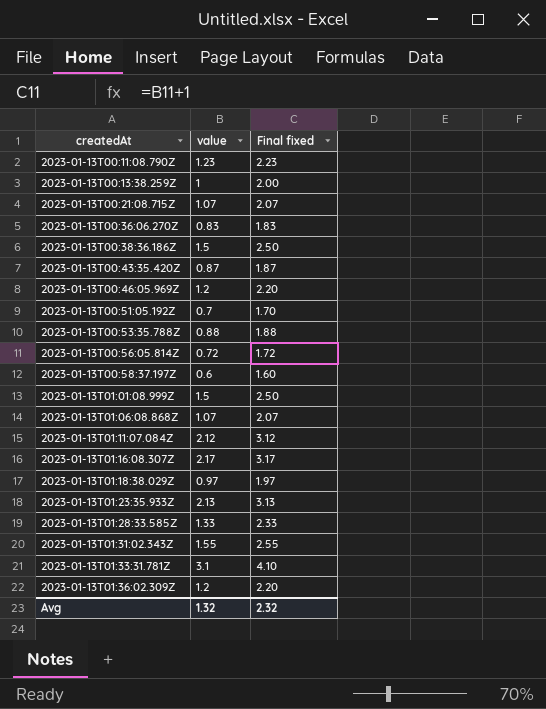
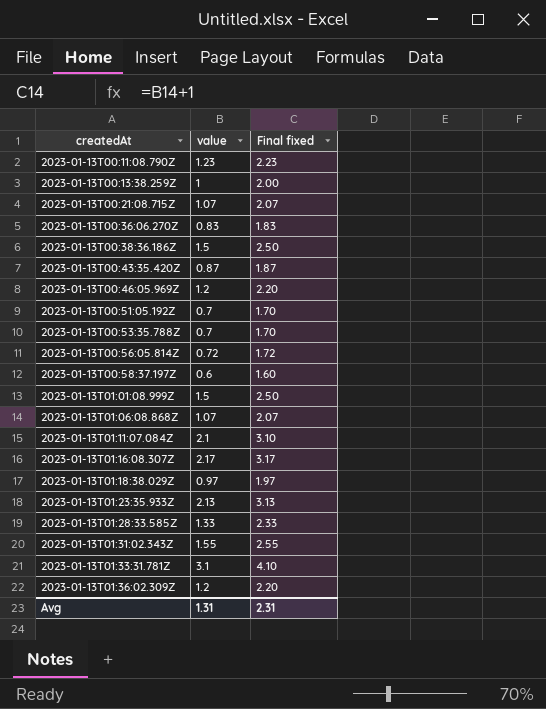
2023-01-13T00:53:35.788Z | value: 0.88 -> 0.7
2023-01-13T00:53:35.788Z | Final fixed: 1.88 -> 1.70
2023-01-13T01:11:07.084Z | value: 2.12 -> 2.1
2023-01-13T01:11:07.084Z | Final fixed: 3.12 -> 3.10
Avg | value: 1.32 -> 1.31
Avg | Final fixed: 2.32 -> 2.31

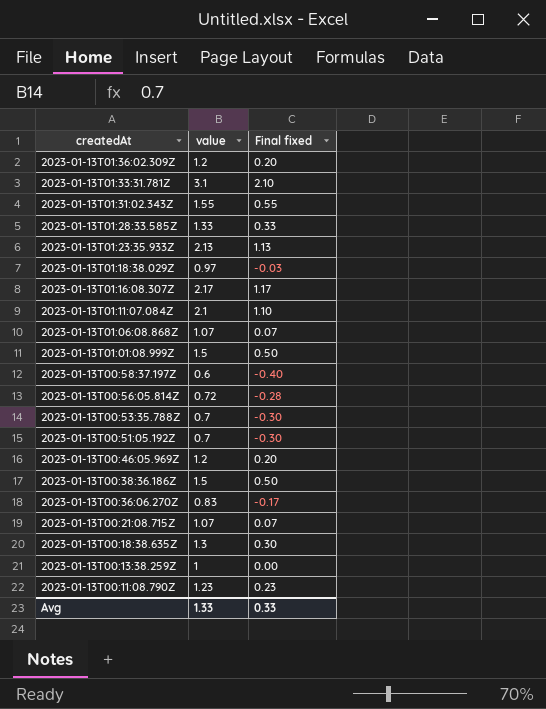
row order: createdAt ascending -> createdAt descending
column Final fixed | formula: [value] + 1 -> [value] - 1
row 2023-01-13T00:43:35.420Z: 0.87 | 1.87 -> none
row 2023-01-13T00:18:38.635Z: none -> 1.3 | 0.30
Avg | value: 1.31 -> 1.33
Avg | Final fixed: 2.31 -> 0.33

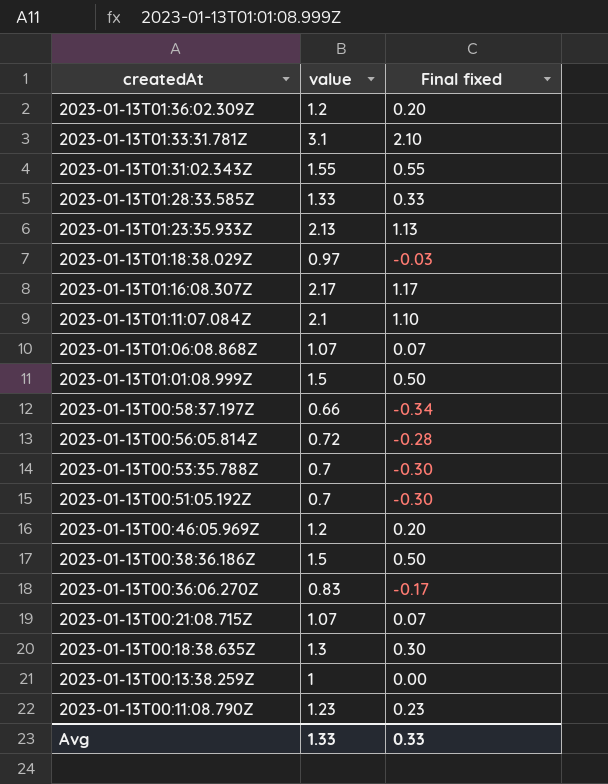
2023-01-13T00:58:37.197Z | value: 0.6 -> 0.66
2023-01-13T00:58:37.197Z | Final fixed: -0.40 -> -0.34

